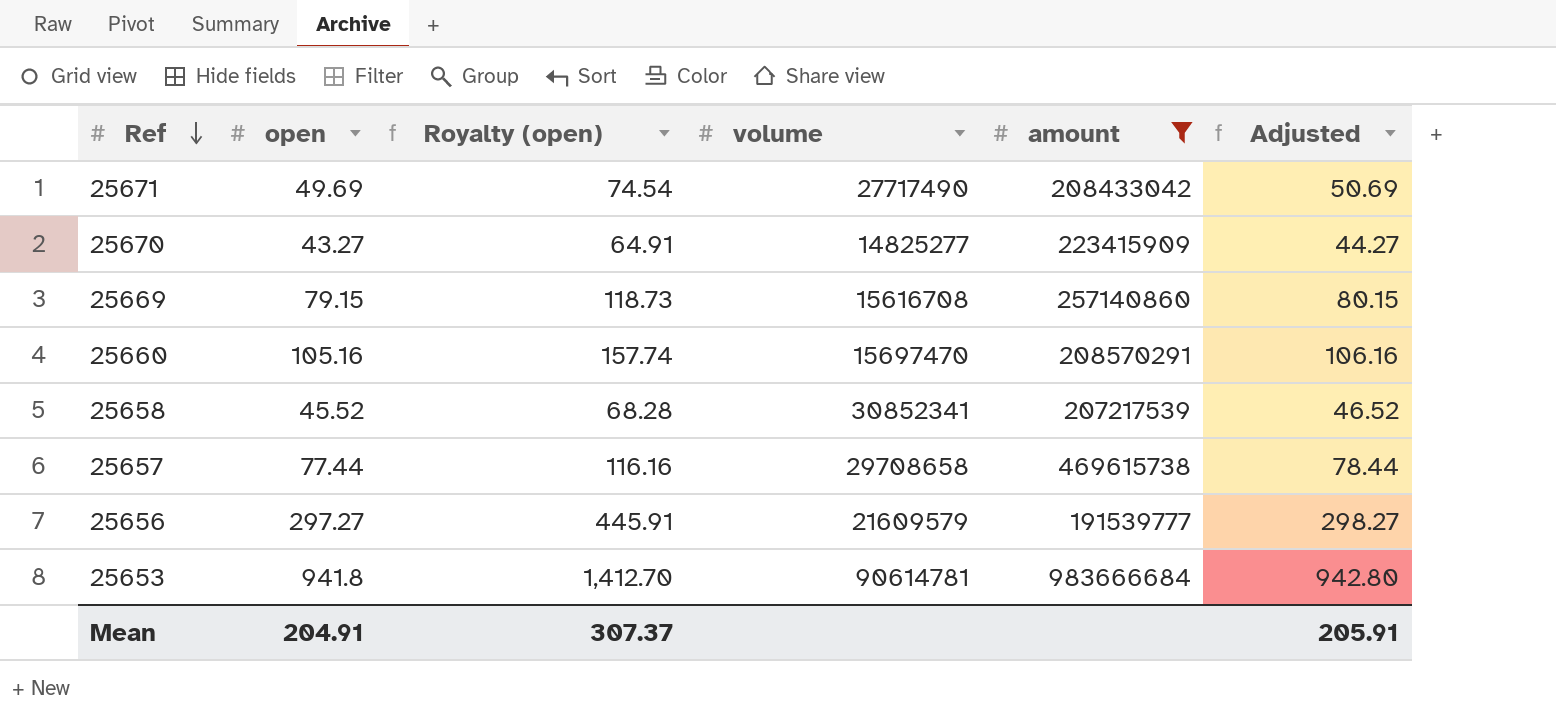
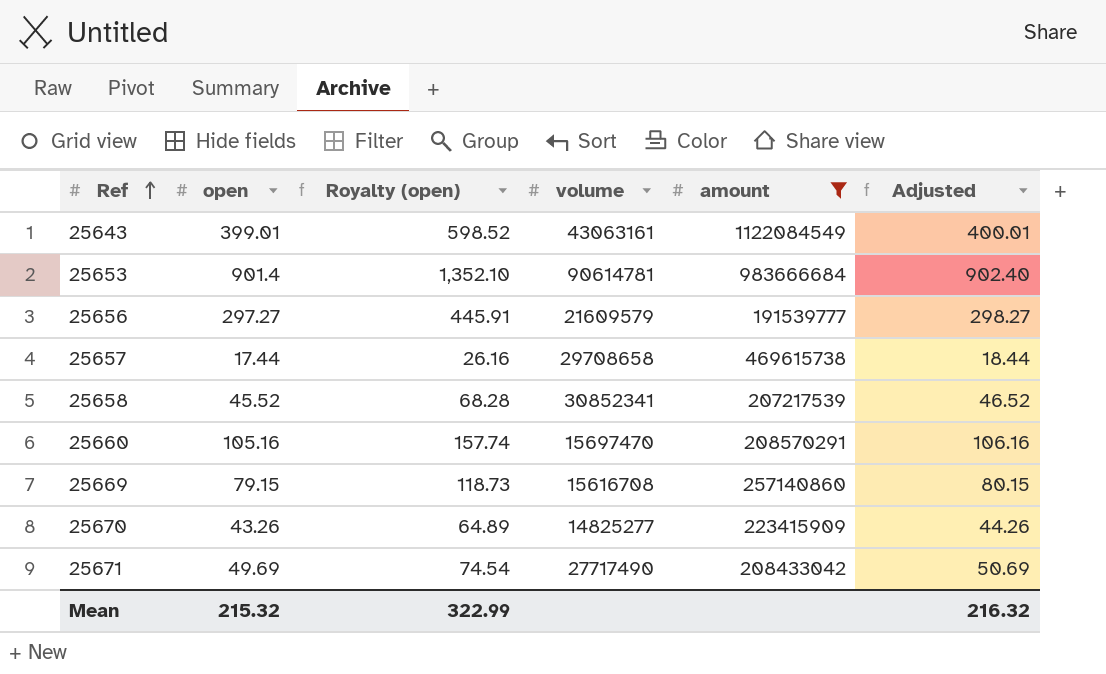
row order: Ref descending -> Ref ascending
row 25643: none -> 399.01 | 598.52 | 43063161 | 1122084549 | 400.01
25653 | open: 941.8 -> 901.4
25653 | Royalty (open): 1,412.70 -> 1,352.10
25653 | Adjusted: 942.80 -> 902.40
25657 | open: 77.44 -> 17.44
25657 | Royalty (open): 116.16 -> 26.16
25657 | Adjusted: 78.44 -> 18.44
25670 | open: 43.27 -> 43.26
25670 | Royalty (open): 64.91 -> 64.89
25670 | Adjusted: 44.27 -> 44.26
Mean | open: 204.91 -> 215.32
Mean | Royalty (open): 307.37 -> 322.99
Mean | Adjusted: 205.91 -> 216.32

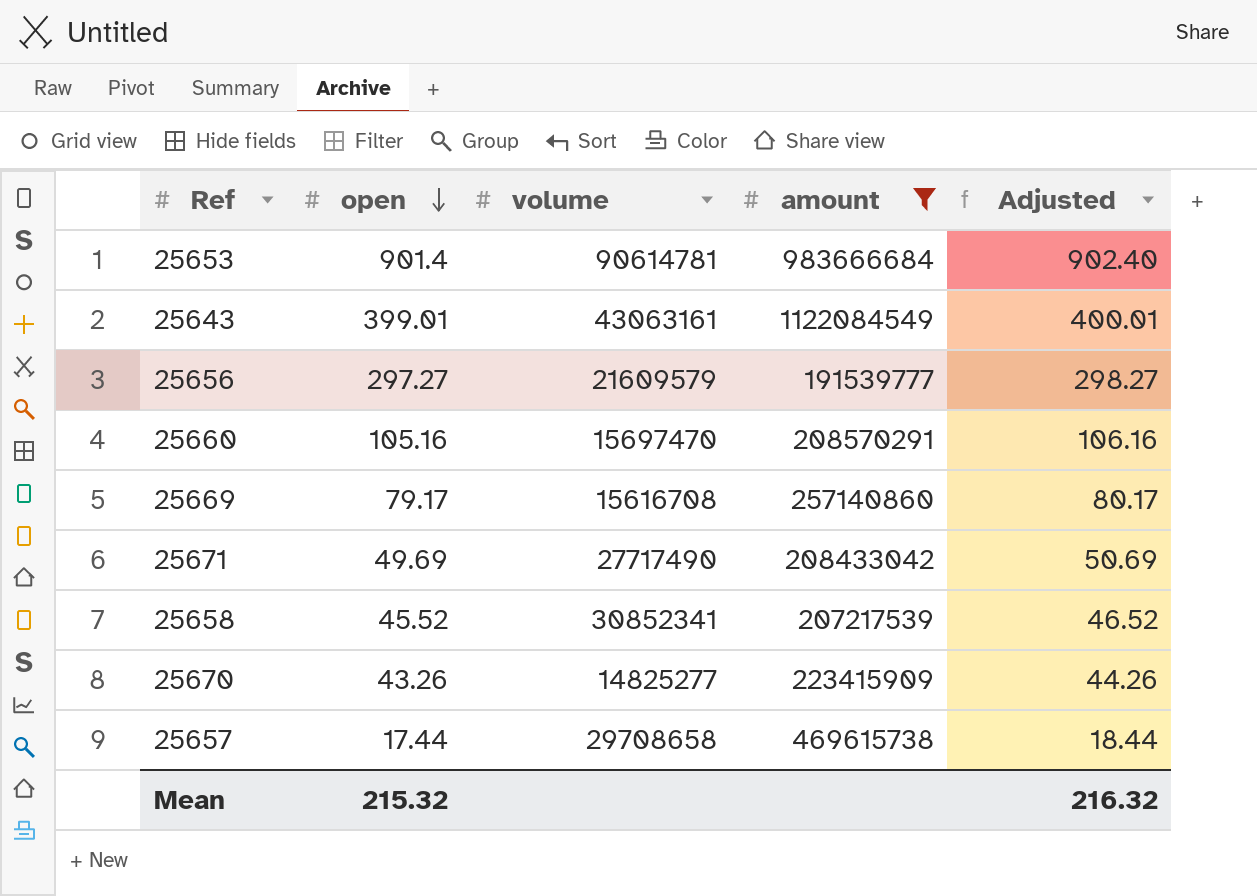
row order: Ref ascending -> open descending
column Royalty (open) | formula: [open] * 1.5 -> none
25669 | open: 79.15 -> 79.17
25669 | Adjusted: 80.15 -> 80.17

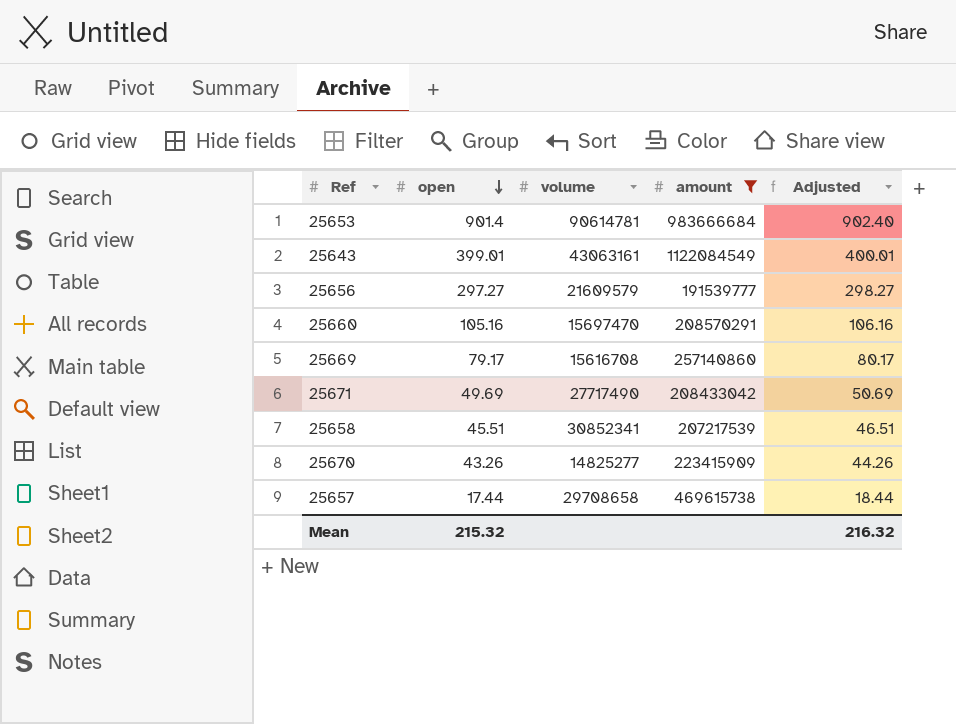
25658 | open: 45.52 -> 45.51
25658 | Adjusted: 46.52 -> 46.51

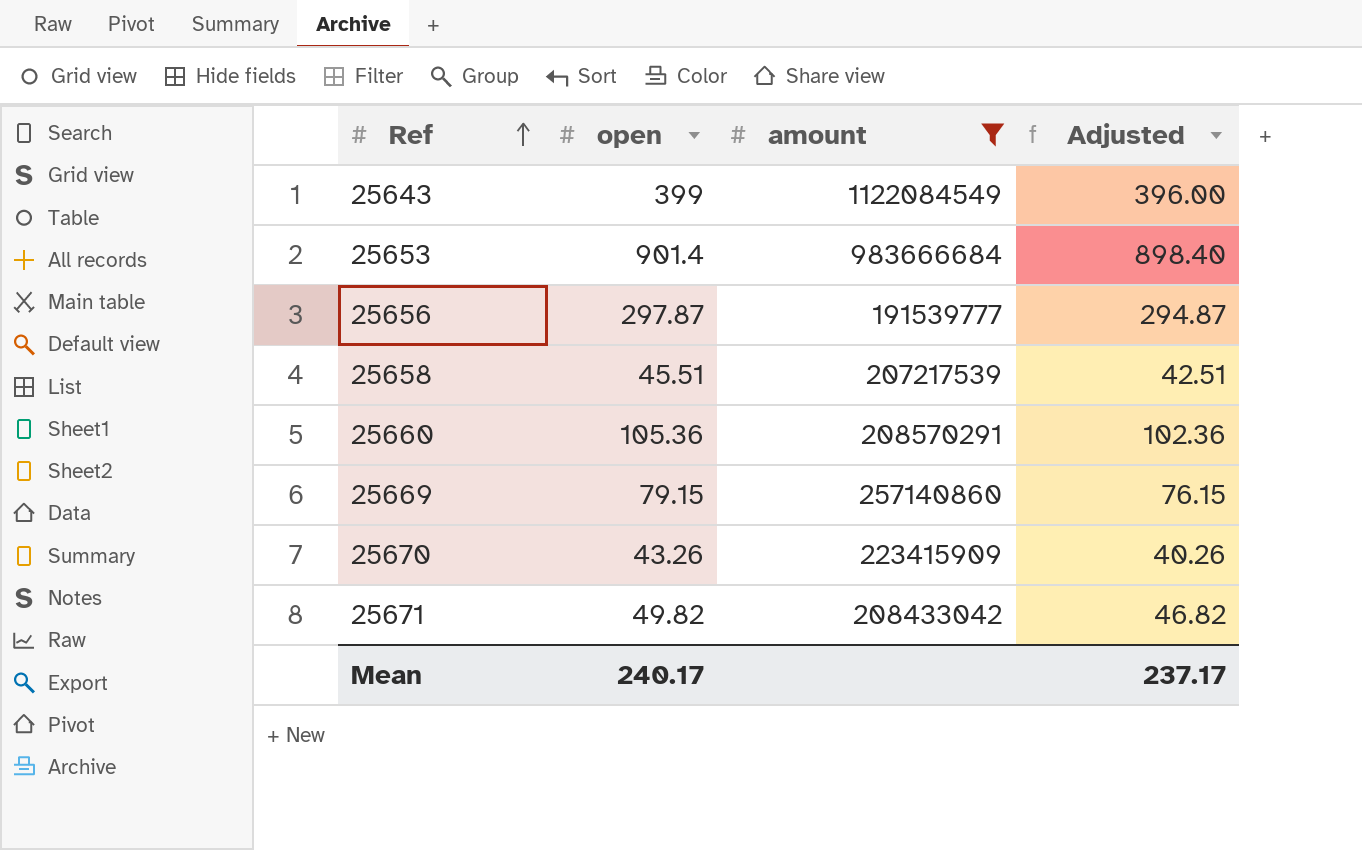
row order: open descending -> Ref ascending
column volume | position: 3 -> none
column Adjusted | formula: [open] + 1 -> [open] - 3
row 25657: 17.44 | 29708658 | 469615738 | 18.44 -> none
25643 | open: 399.01 -> 399
25656 | open: 297.27 -> 297.87
25660 | open: 105.16 -> 105.36
25669 | open: 79.17 -> 79.15
25671 | open: 49.69 -> 49.82
Mean | open: 215.32 -> 240.17
Mean | Adjusted: 216.32 -> 237.17

